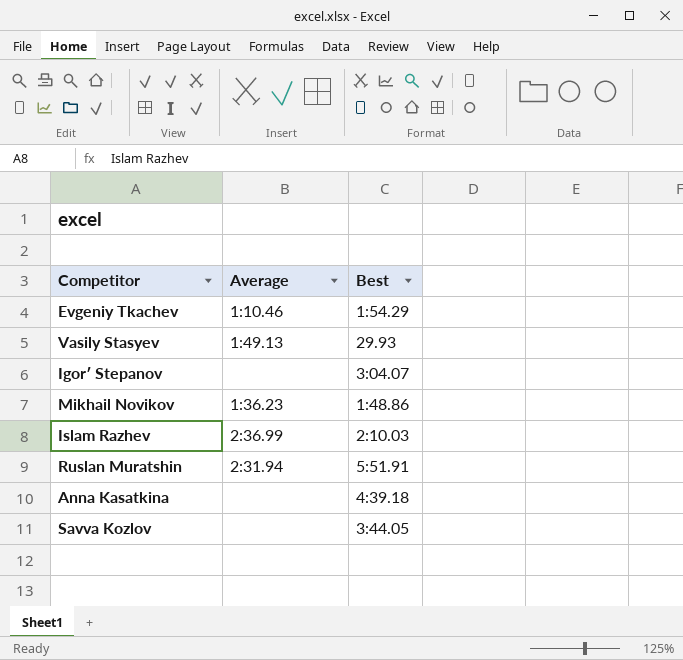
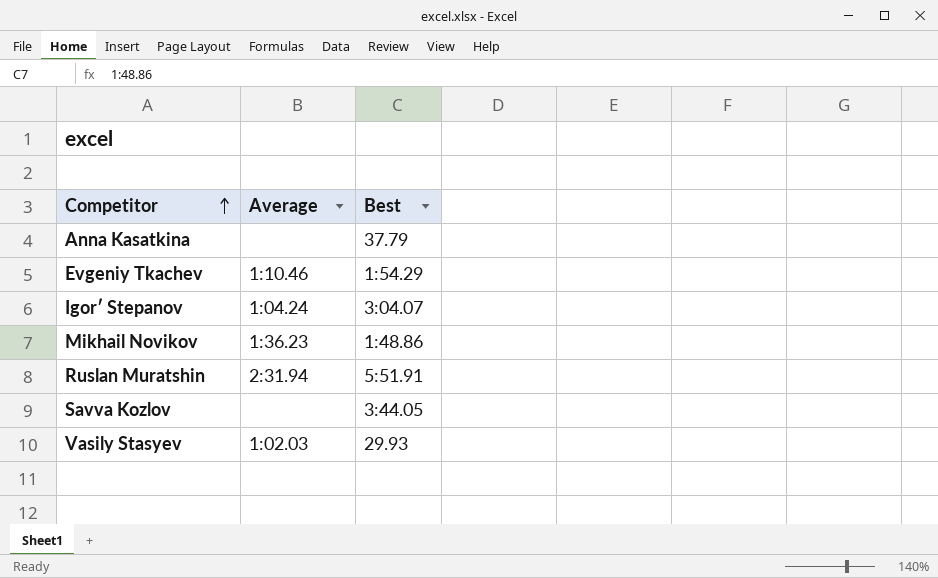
row order: none -> Competitor ascending
row Islam Razhev: 2:36.99 | 2:10.03 -> none
Anna Kasatkina | Best: 4:39.18 -> 37.79
Igorʹ Stepanov | Average: none -> 1:04.24
Vasily Stasyev | Average: 1:49.13 -> 1:02.03

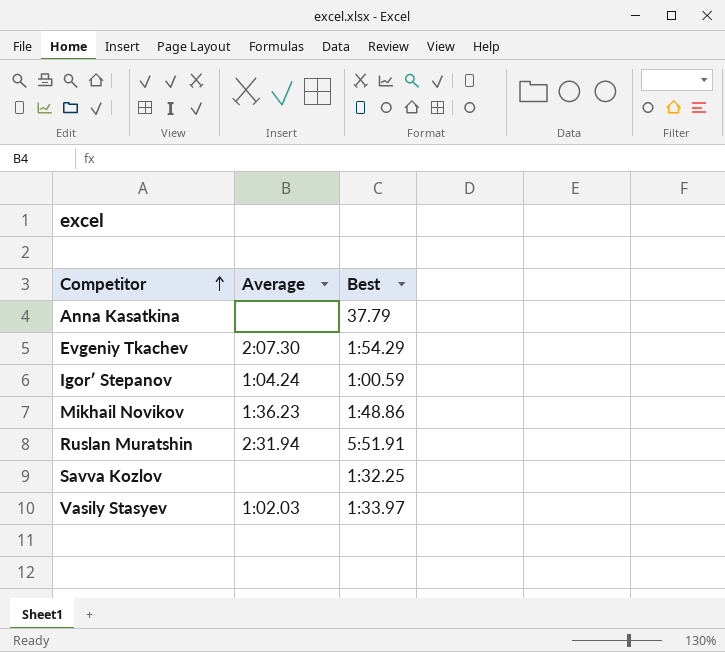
Evgeniy Tkachev | Average: 1:10.46 -> 2:07.30
Igorʹ Stepanov | Best: 3:04.07 -> 1:00.59
Savva Kozlov | Best: 3:44.05 -> 1:32.25
Vasily Stasyev | Best: 29.93 -> 1:33.97

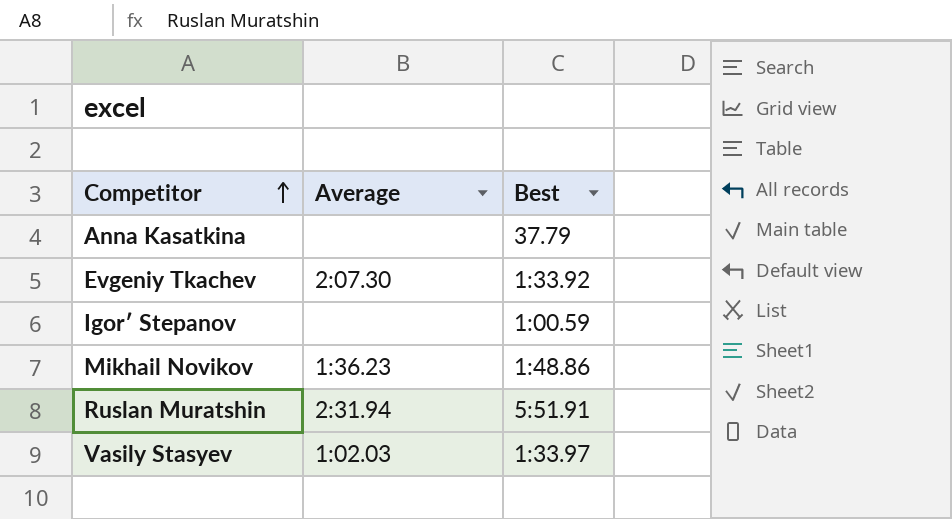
row Savva Kozlov: none | 1:32.25 -> none
Evgeniy Tkachev | Best: 1:54.29 -> 1:33.92
Igorʹ Stepanov | Average: 1:04.24 -> none

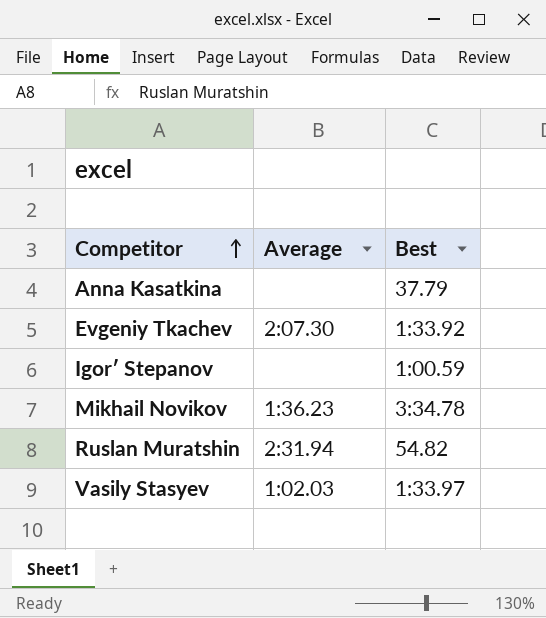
Mikhail Novikov | Best: 1:48.86 -> 3:34.78
Ruslan Muratshin | Best: 5:51.91 -> 54.82

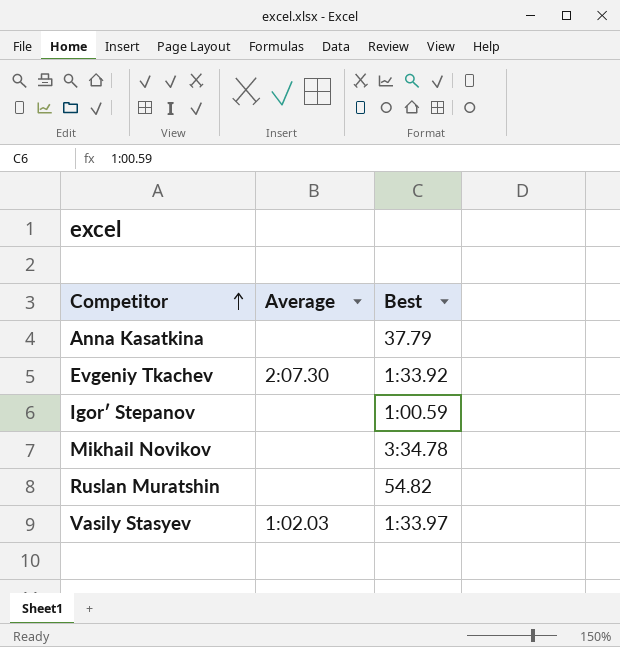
Mikhail Novikov | Average: 1:36.23 -> none
Ruslan Muratshin | Average: 2:31.94 -> none

